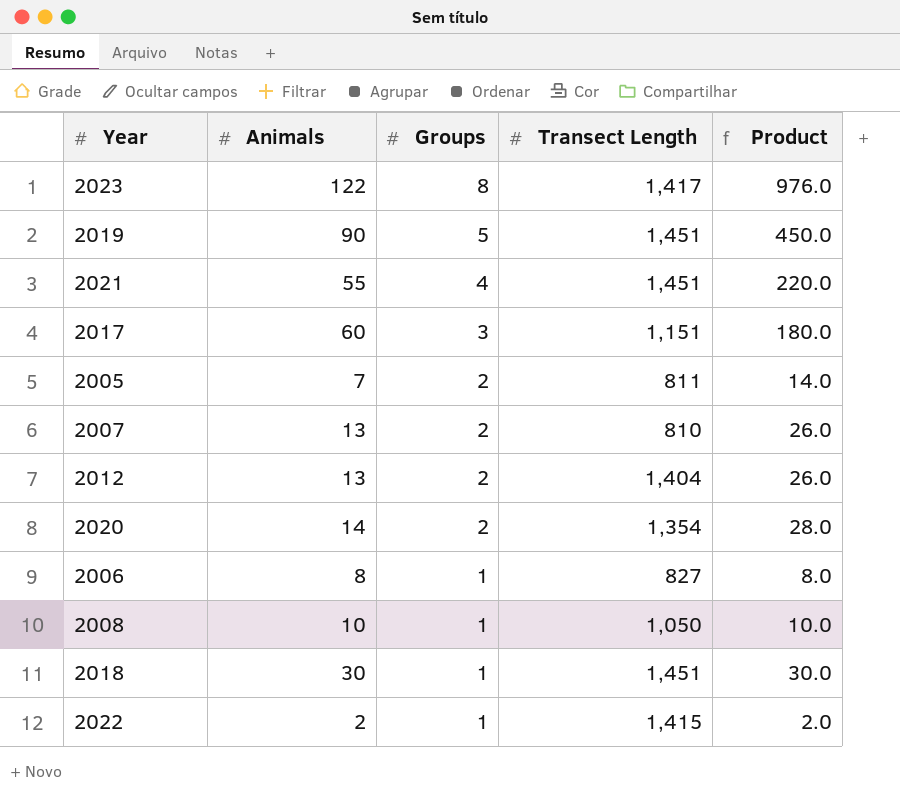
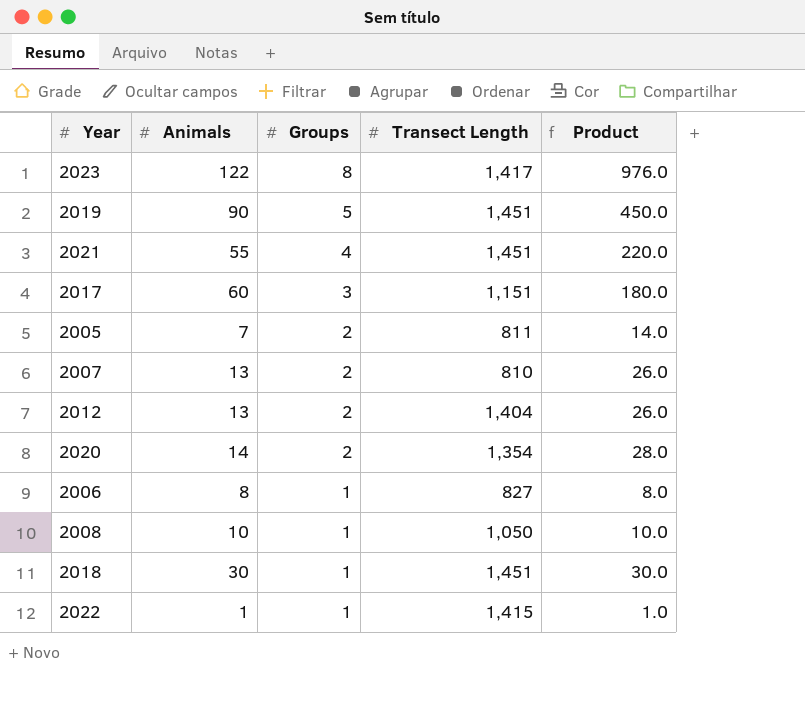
2022 | Animals: 2 -> 1
2022 | Product: 2.0 -> 1.0

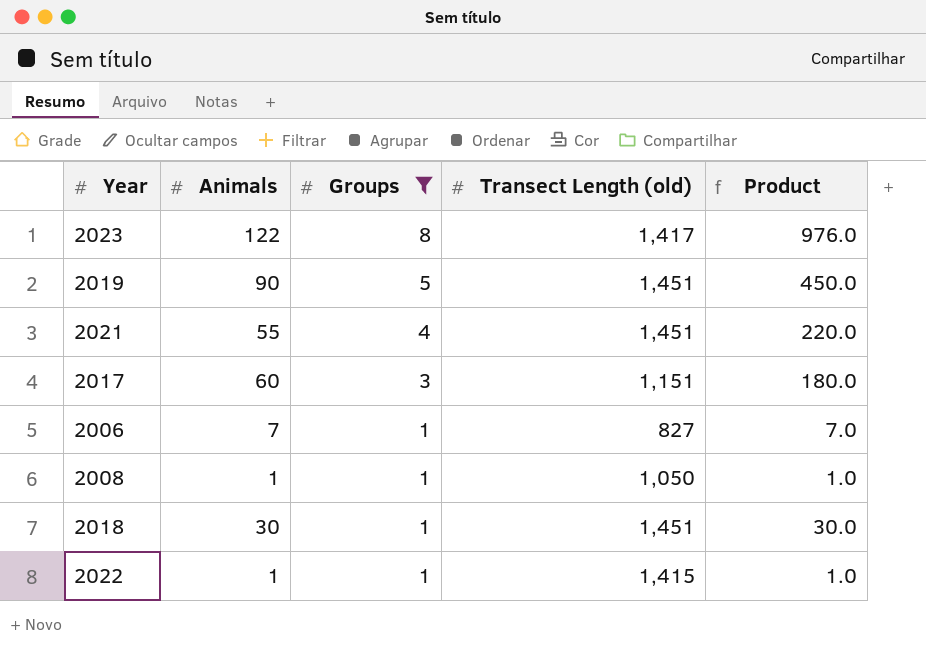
filter: none -> Groups != 2
column name: Transect Length -> Transect Length (old)
2006 | Animals: 8 -> 7
2006 | Product: 8.0 -> 7.0
2008 | Animals: 10 -> 1
2008 | Product: 10.0 -> 1.0

